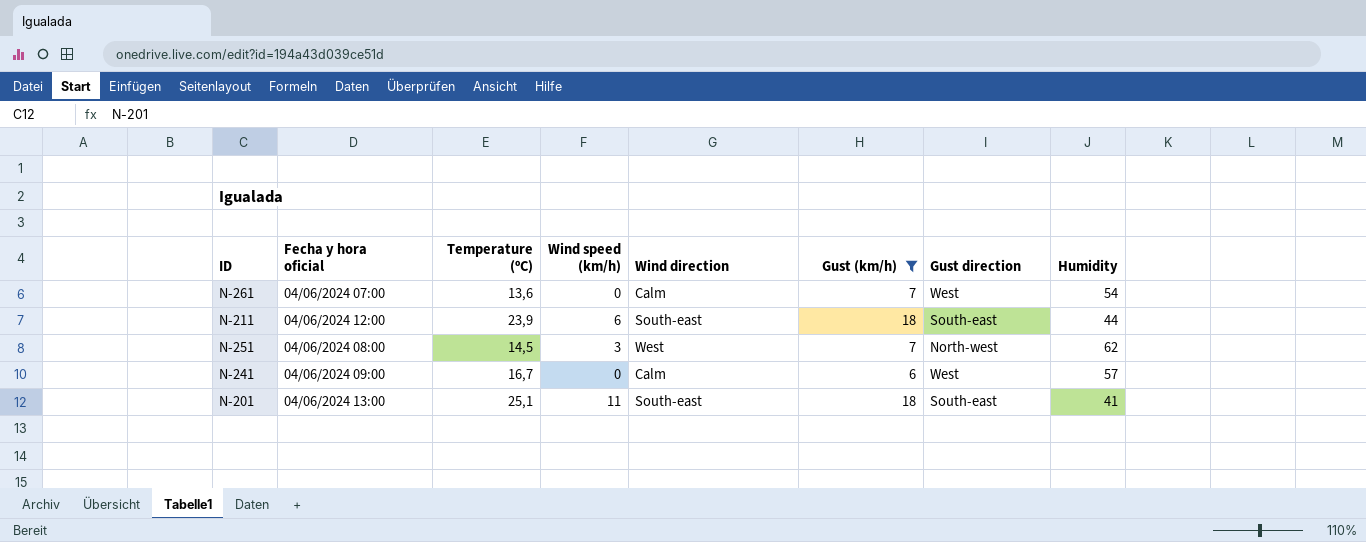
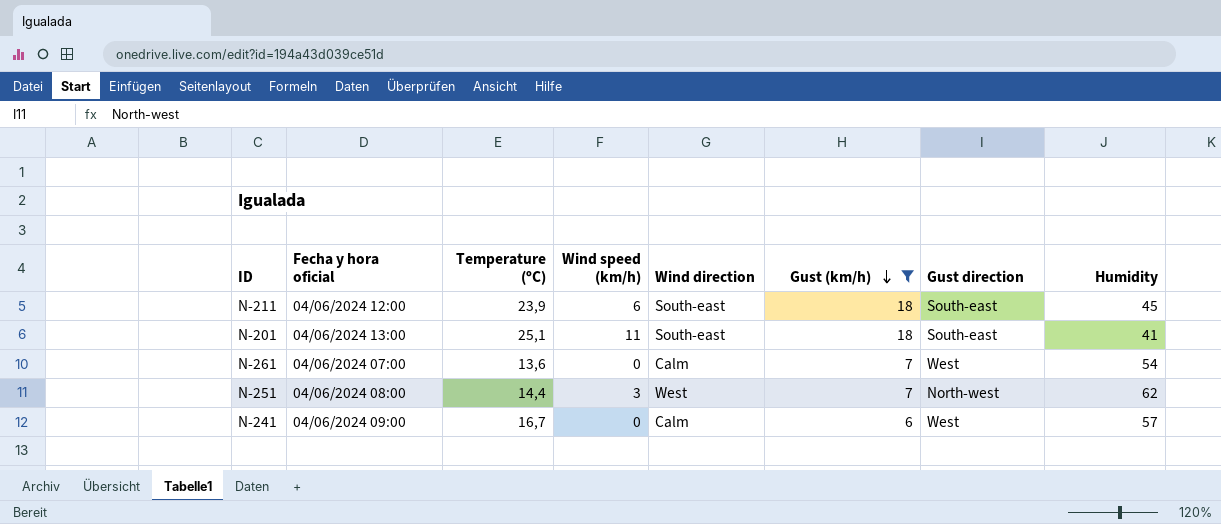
row order: none -> Gust (km/h) descending
N-211 | Humidity: 44 -> 45
N-251 | Temperature (ºC): 14,5 -> 14,4

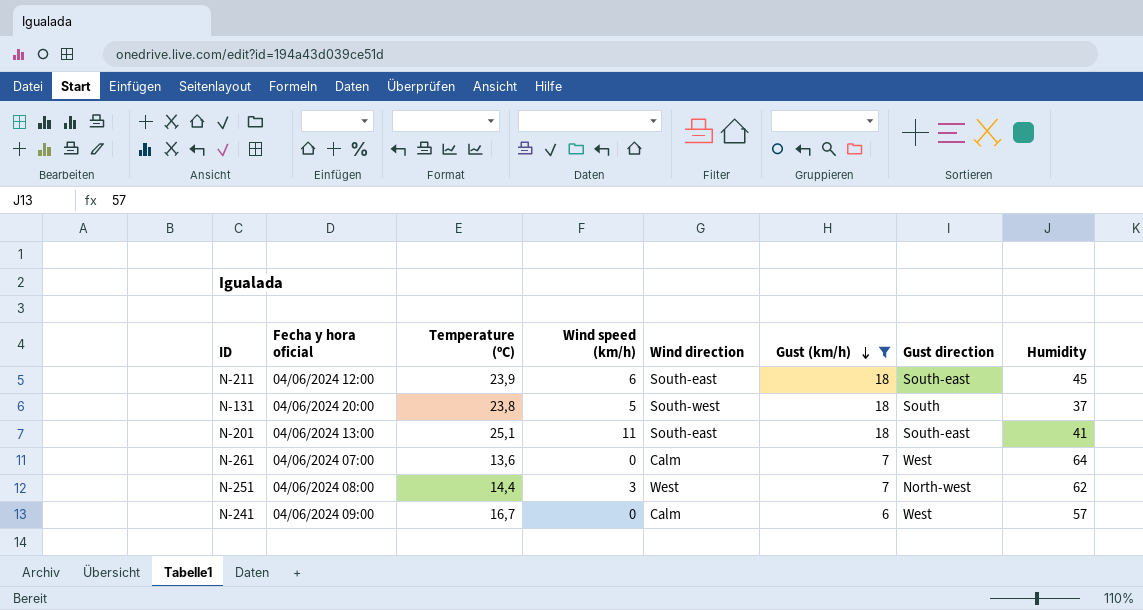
row N-131: none -> 04/06/2024 20:00 | 23,8 | 5 | South-west | 18 | South | 37
N-261 | Humidity: 54 -> 64

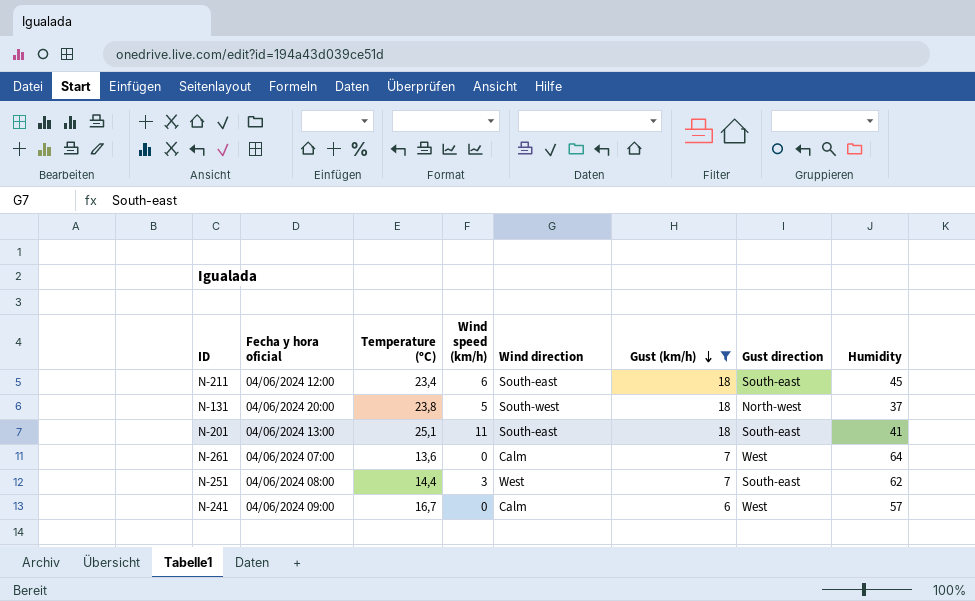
N-211 | Temperature (ºC): 23,9 -> 23,4
N-131 | Gust direction: South -> North-west
N-251 | Gust direction: North-west -> South-east

